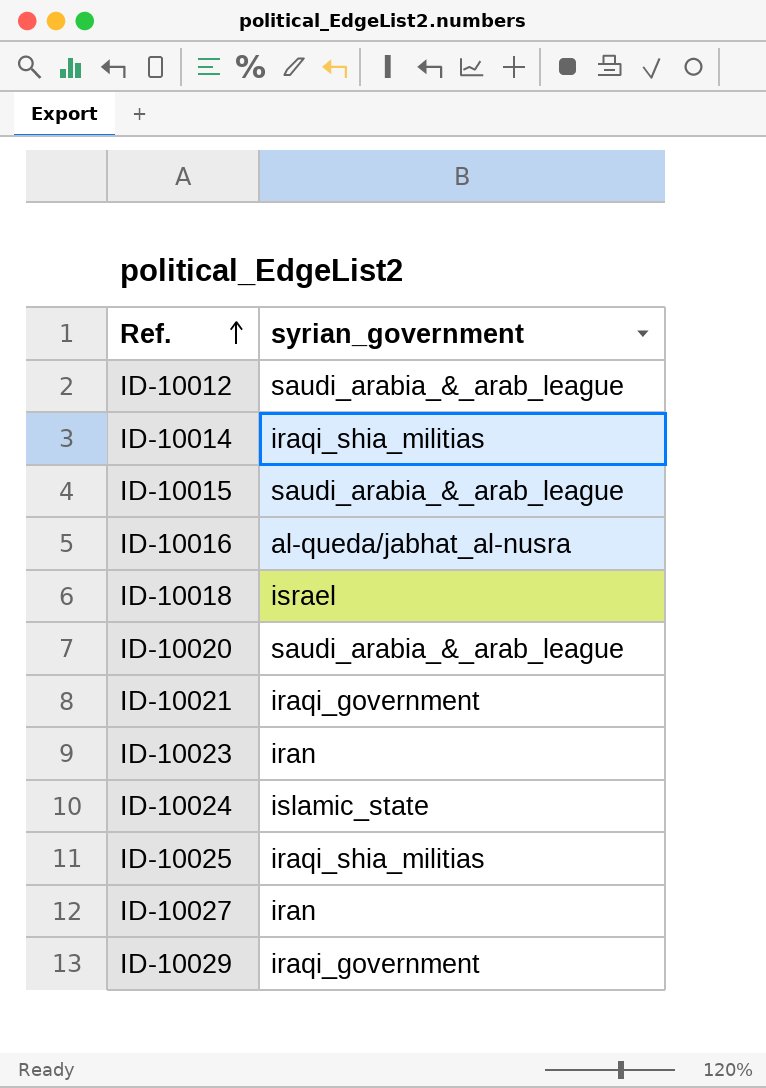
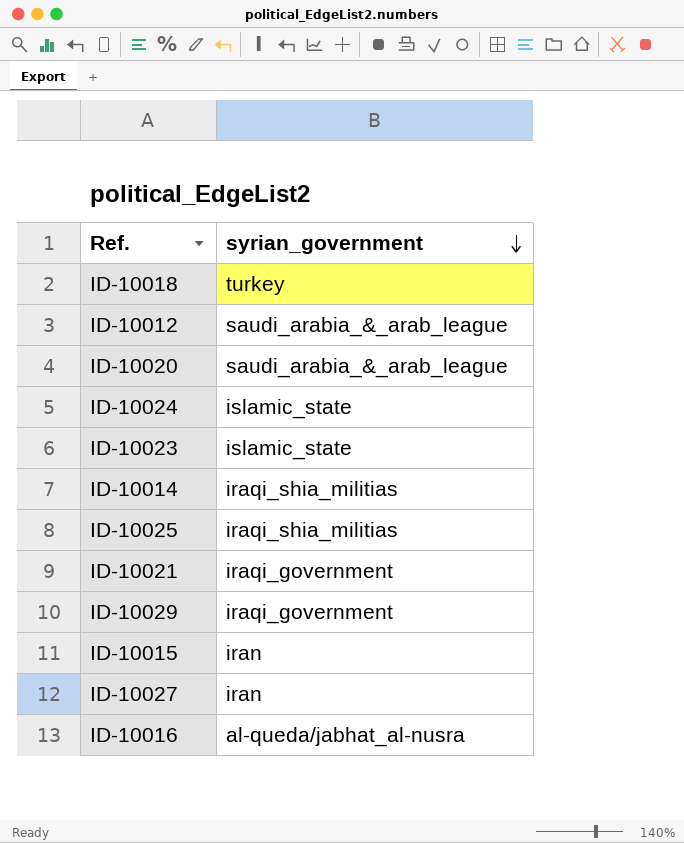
row order: Ref. ascending -> syrian_government descending
ID-10018 | syrian_government: israel -> turkey
ID-10023 | syrian_government: iran -> islamic_state
ID-10015 | syrian_government: saudi_arabia_&_arab_league -> iran

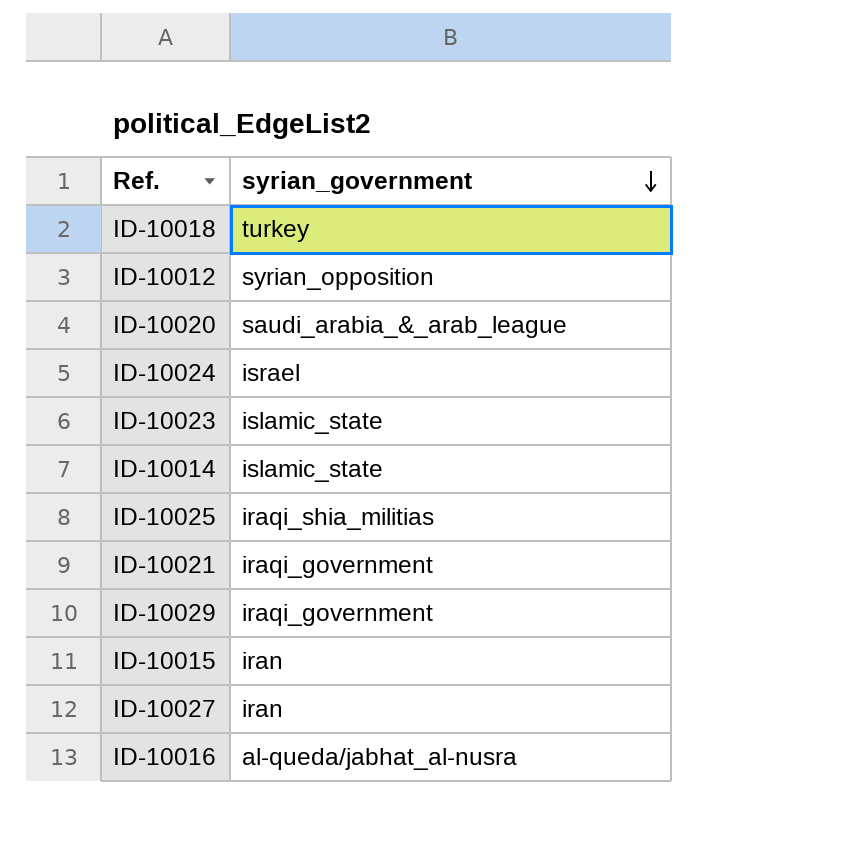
ID-10012 | syrian_government: saudi_arabia_&_arab_league -> syrian_opposition
ID-10024 | syrian_government: islamic_state -> israel
ID-10014 | syrian_government: iraqi_shia_militias -> islamic_state

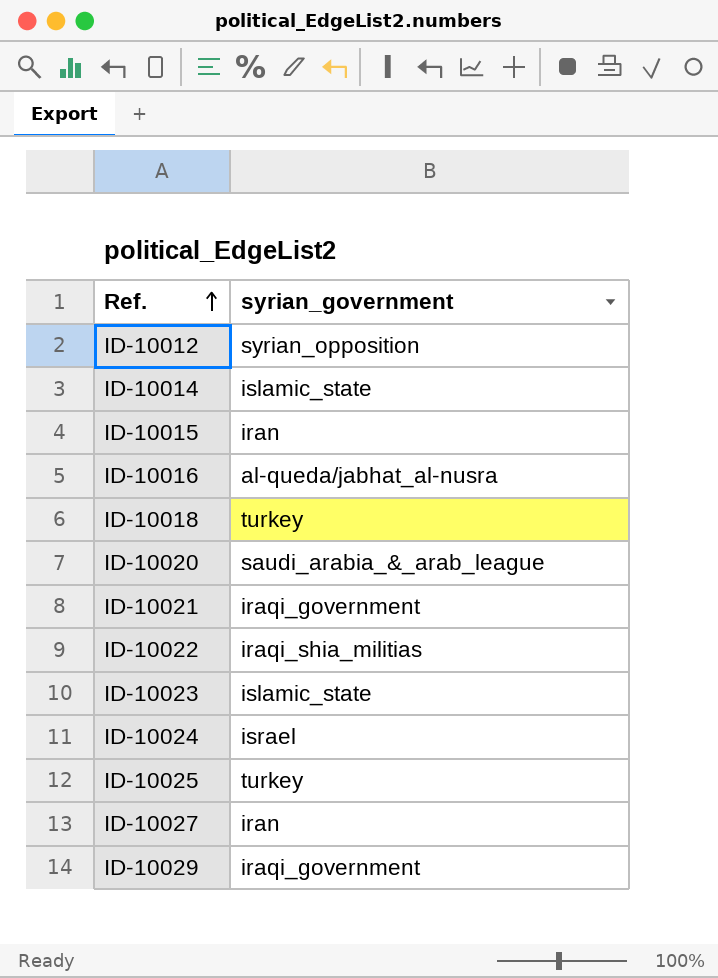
row order: syrian_government descending -> Ref. ascending
row ID-10022: none -> iraqi_shia_militias
ID-10025 | syrian_government: iraqi_shia_militias -> turkey

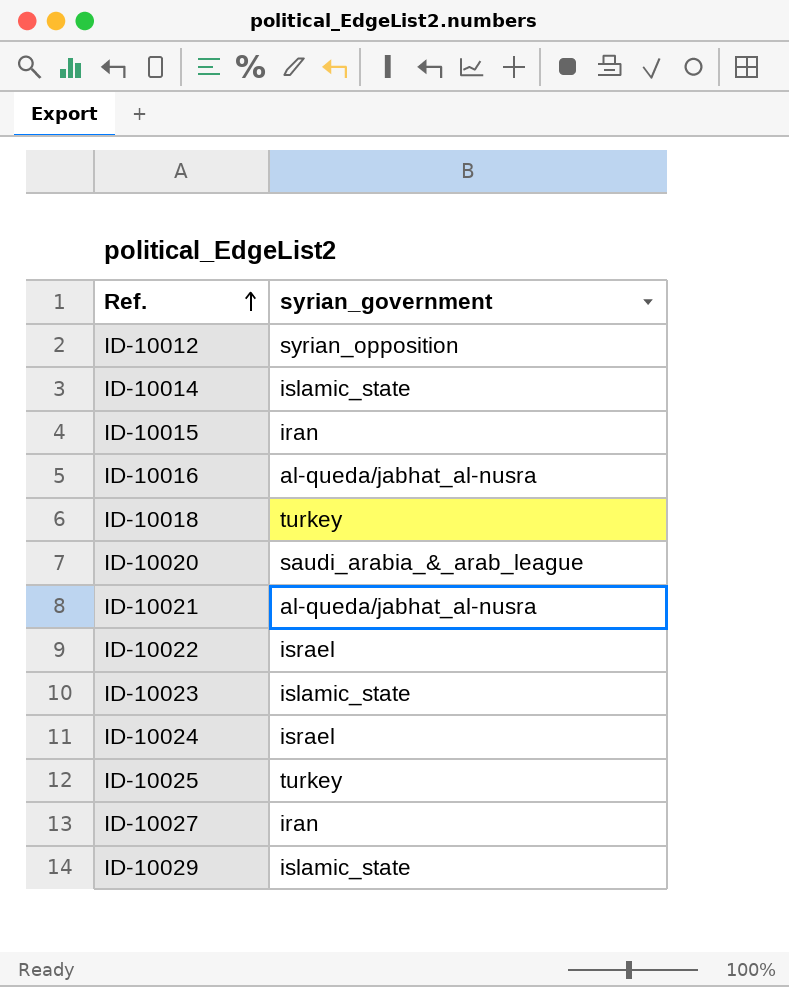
ID-10021 | syrian_government: iraqi_government -> al-queda/jabhat_al-nusra
ID-10022 | syrian_government: iraqi_shia_militias -> israel
ID-10029 | syrian_government: iraqi_government -> islamic_state

